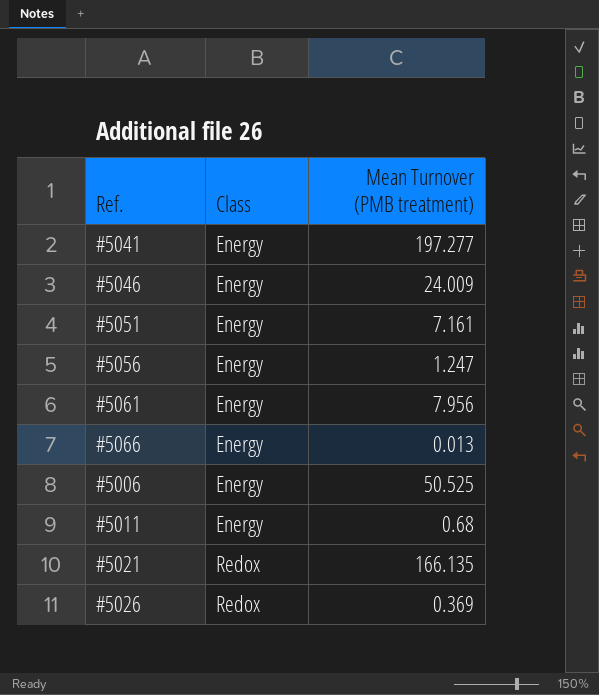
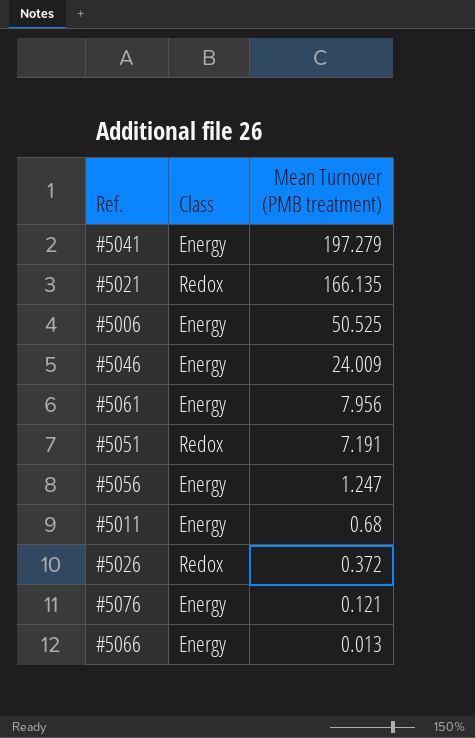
row order: Class ascending -> Mean Turnover (PMB treatment) descending
#5041 | Mean Turnover (PMB treatment): 197.277 -> 197.279
#5051 | Class: Energy -> Redox
#5051 | Mean Turnover (PMB treatment): 7.161 -> 7.191
#5026 | Mean Turnover (PMB treatment): 0.369 -> 0.372
row #5076: none -> Energy | 0.121

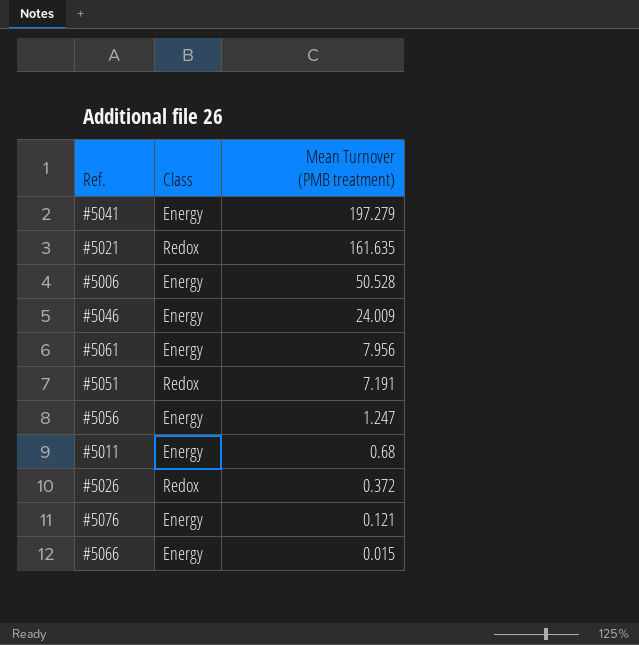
#5021 | Mean Turnover (PMB treatment): 166.135 -> 161.635
#5006 | Mean Turnover (PMB treatment): 50.525 -> 50.528
#5066 | Mean Turnover (PMB treatment): 0.013 -> 0.015

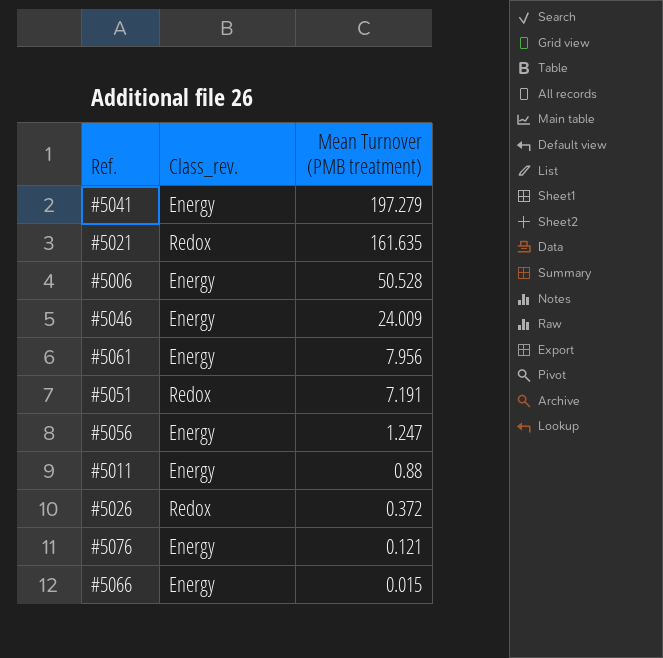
column name: Class -> Class_rev.
#5011 | Mean Turnover (PMB treatment): 0.68 -> 0.88

